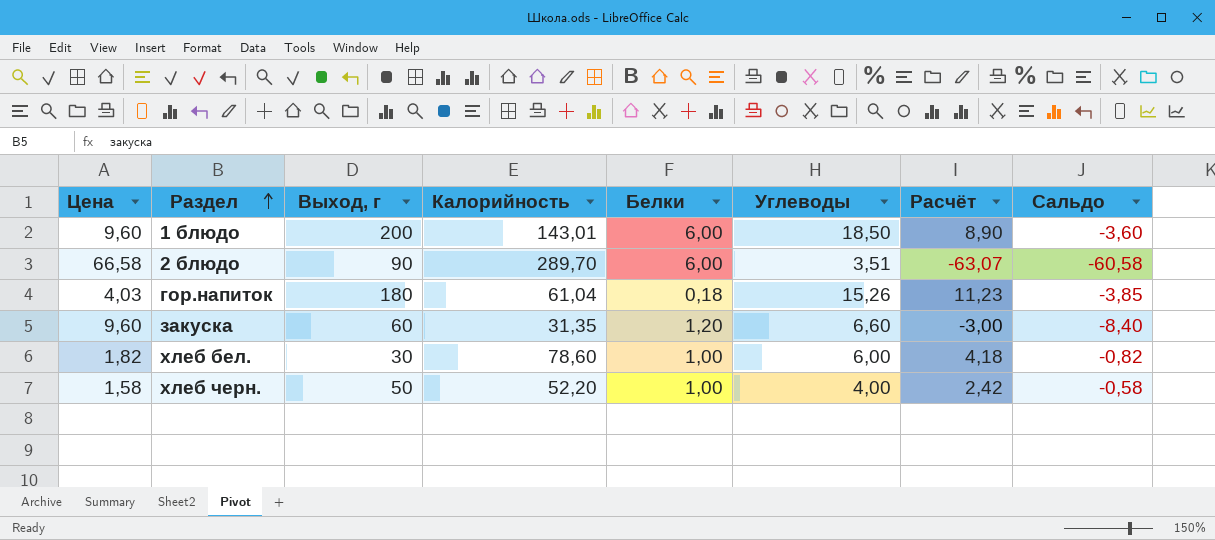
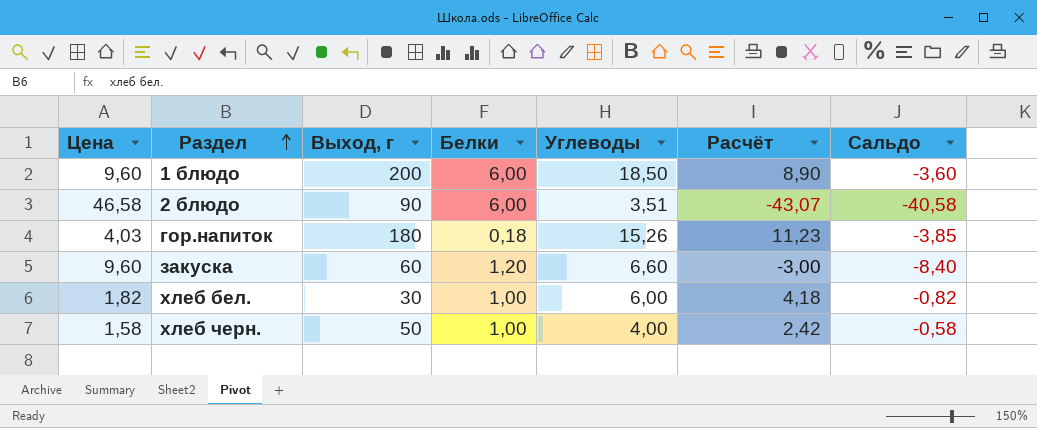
column Калорийность | position: 4 -> none
2 блюдо | Цена: 66,58 -> 46,58
2 блюдо | Расчёт: -63,07 -> -43,07
2 блюдо | Сальдо: -60,58 -> -40,58

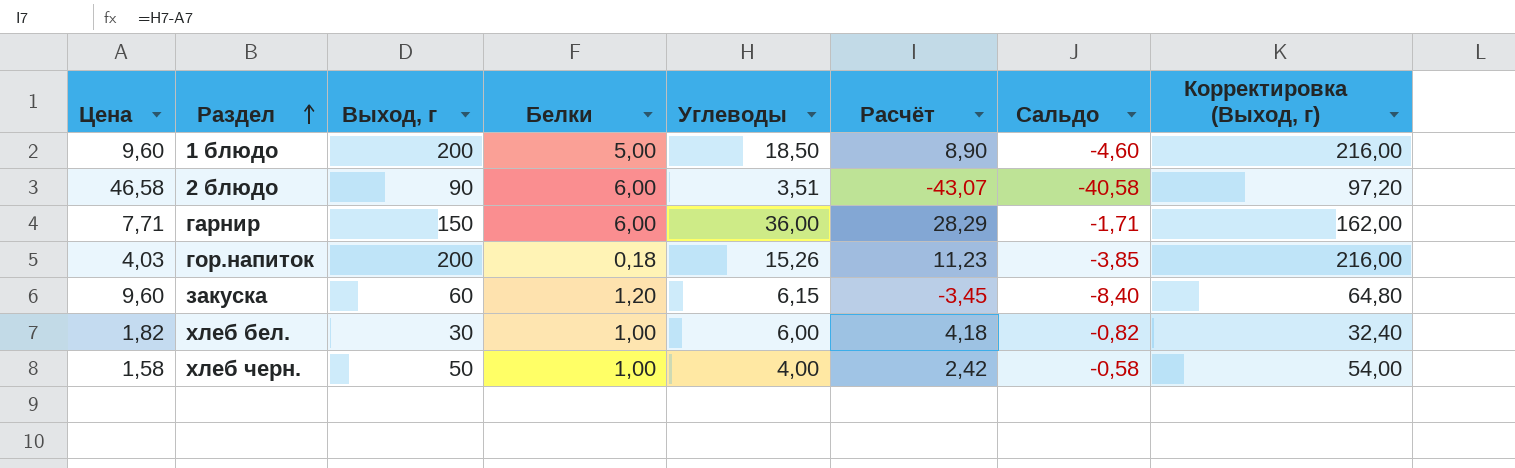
column Корректировка (Выход, г) | formula: none -> [Выход, г] * 1,08
1 блюдо | Белки: 6,00 -> 5,00
1 блюдо | Сальдо: -3,60 -> -4,60
row гарнир: none -> 7,71 | 150 | 6,00 | 36,00 | 28,29 | -1,71 | 162,00
гор.напиток | Выход, г: 180 -> 200
закуска | Углеводы: 6,60 -> 6,15
закуска | Расчёт: -3,00 -> -3,45

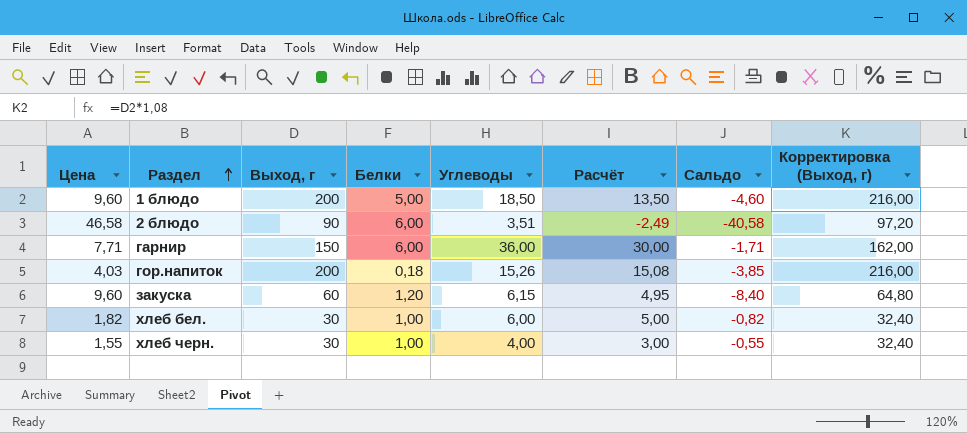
column Расчёт | formula: [Углеводы] - [Цена] -> [Углеводы] - [Белки]
хлеб черн. | Цена: 1,58 -> 1,55
хлеб черн. | Выход, г: 50 -> 30
хлеб черн. | Сальдо: -0,58 -> -0,55
хлеб черн. | Корректировка (Выход, г): 54,00 -> 32,40

